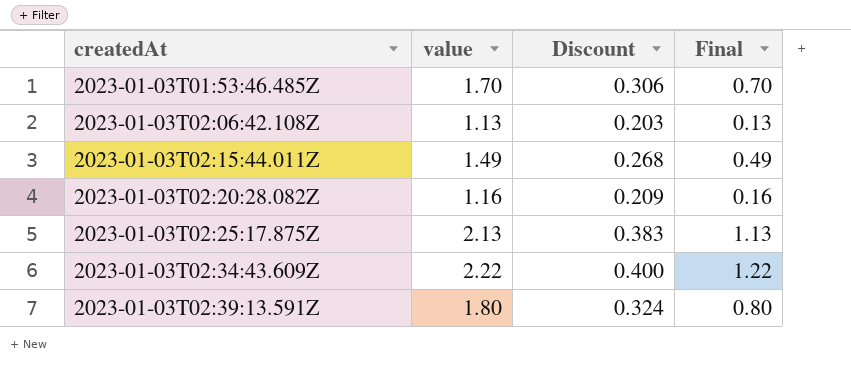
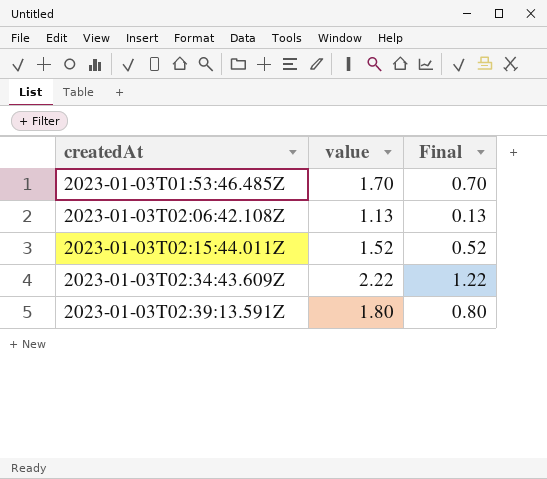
column Discount | formula: [value] * 0.18 -> none
row 2023-01-03T02:20:28.082Z: 1.16 | 0.209 | 0.16 -> none
row 2023-01-03T02:25:17.875Z: 2.13 | 0.383 | 1.13 -> none
2023-01-03T02:15:44.011Z | value: 1.49 -> 1.52
2023-01-03T02:15:44.011Z | Final: 0.49 -> 0.52

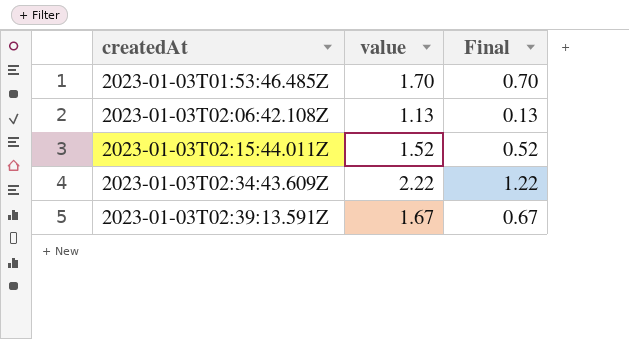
2023-01-03T02:39:13.591Z | value: 1.80 -> 1.67
2023-01-03T02:39:13.591Z | Final: 0.80 -> 0.67

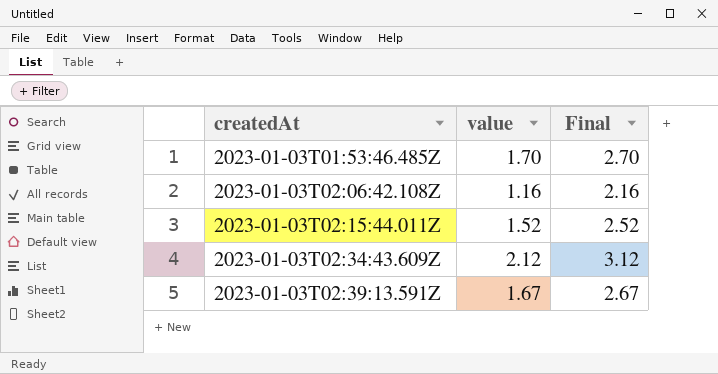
column Final | formula: [value] - 1 -> [value] + 1
2023-01-03T02:06:42.108Z | value: 1.13 -> 1.16
2023-01-03T02:34:43.609Z | value: 2.22 -> 2.12

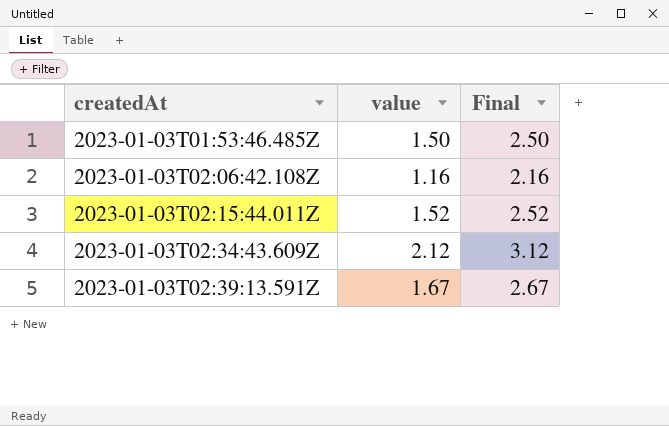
2023-01-03T01:53:46.485Z | value: 1.70 -> 1.50
2023-01-03T01:53:46.485Z | Final: 2.70 -> 2.50

